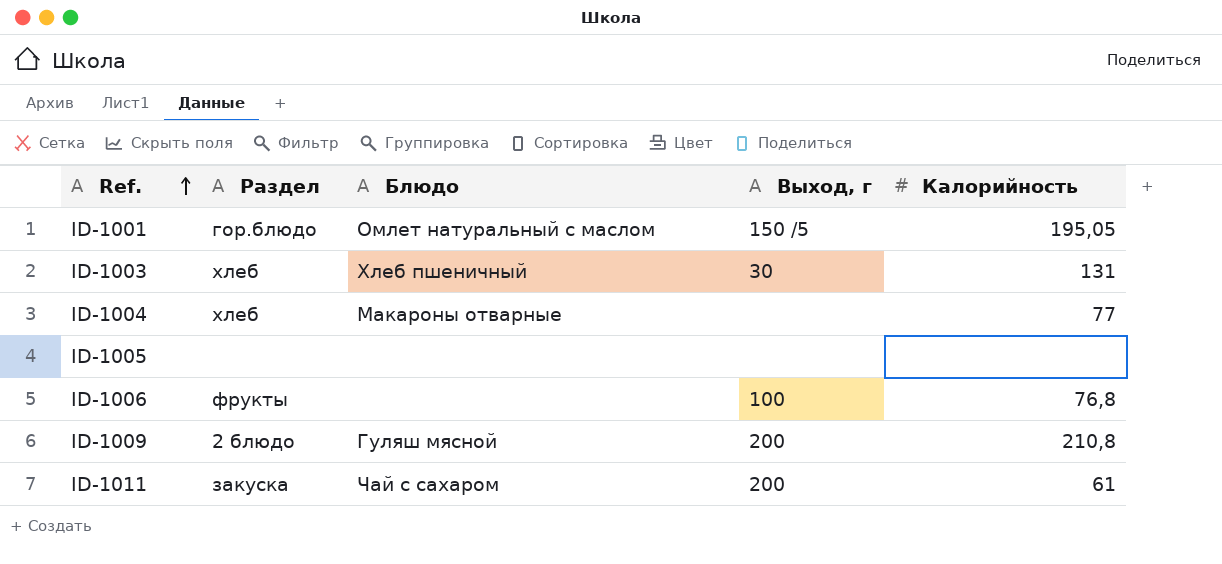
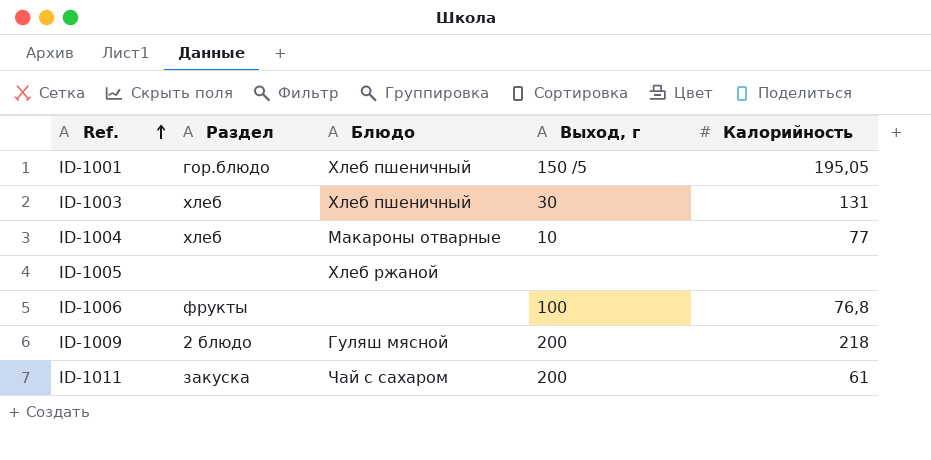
ID-1001 | Блюдо: Омлет натуральный с маслом -> Хлеб пшеничный
ID-1004 | Выход, г: none -> 10
ID-1005 | Блюдо: none -> Хлеб ржаной
ID-1009 | Калорийность: 210,8 -> 218

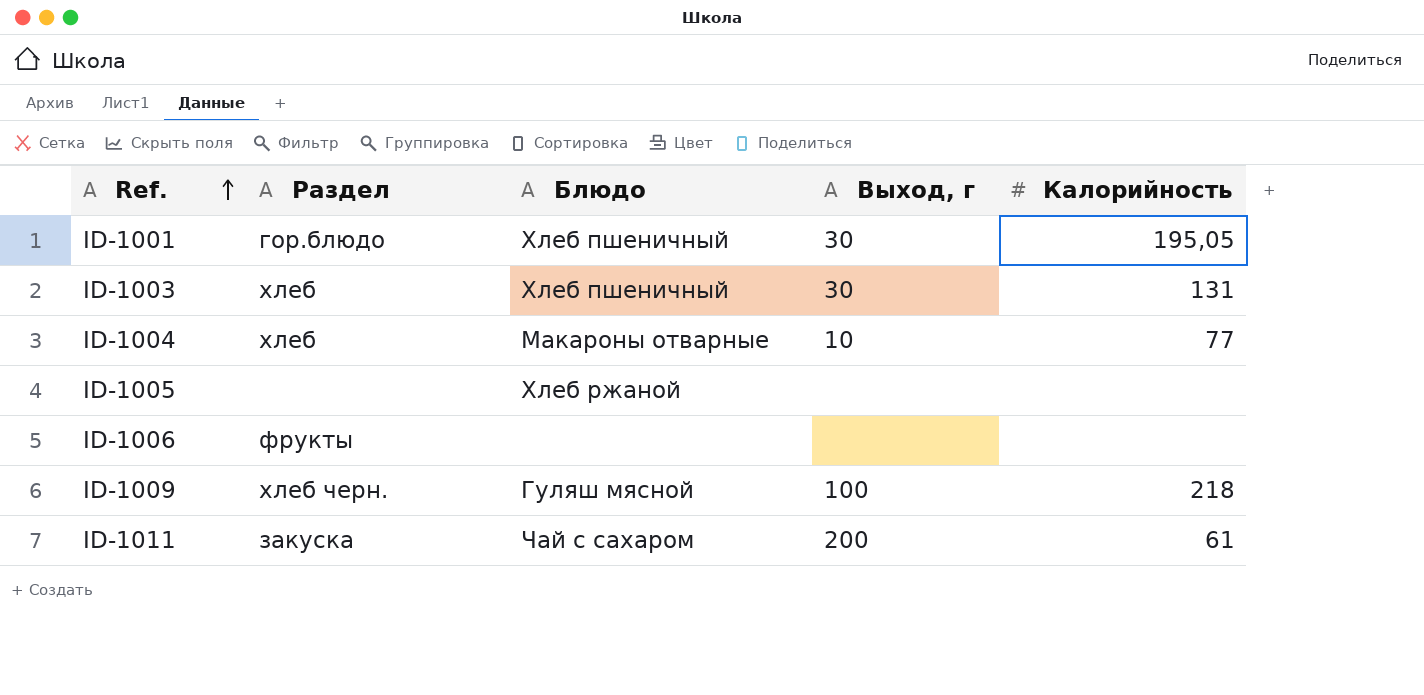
ID-1001 | Выход, г: 150 /5 -> 30
ID-1006 | Выход, г: 100 -> none
ID-1006 | Калорийность: 76,8 -> none
ID-1009 | Раздел: 2 блюдо -> хлеб черн.
ID-1009 | Выход, г: 200 -> 100

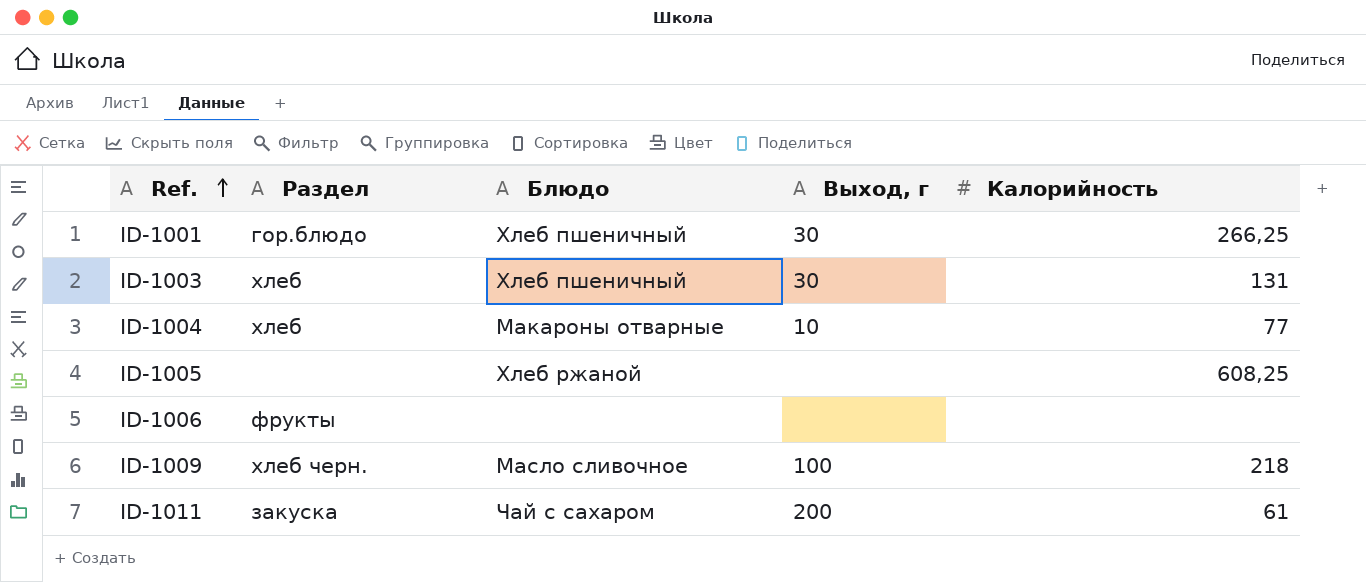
ID-1001 | Калорийность: 195,05 -> 266,25
ID-1005 | Калорийность: none -> 608,25
ID-1009 | Блюдо: Гуляш мясной -> Масло сливочное

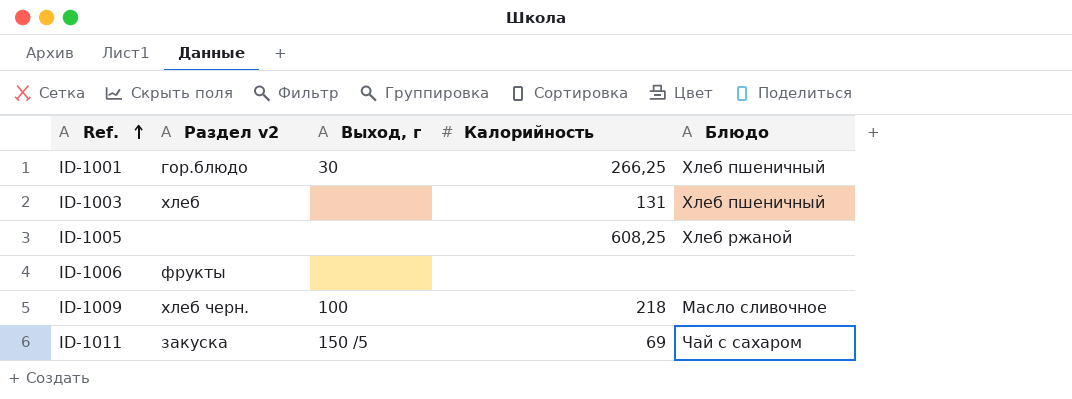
column name: Раздел -> Раздел v2
column Блюдо | position: 3 -> 5
row ID-1004: хлеб | Макароны отварные | 10 | 77 -> none
ID-1003 | Выход, г: 30 -> none
ID-1011 | Выход, г: 200 -> 150 /5
ID-1011 | Калорийность: 61 -> 69

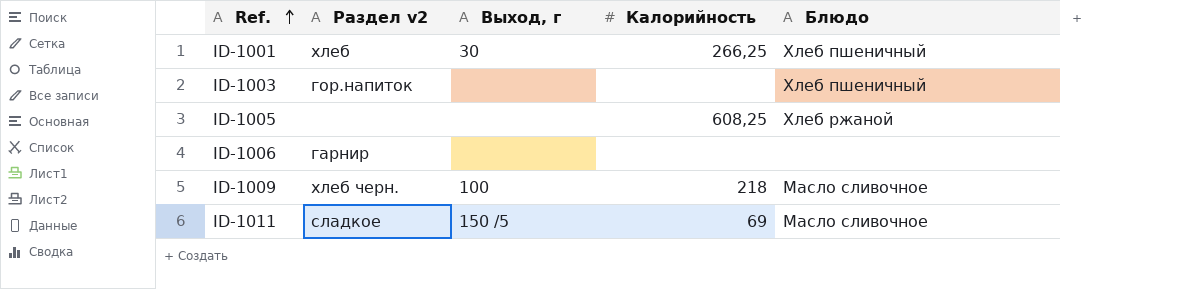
ID-1001 | Раздел v2: гор.блюдо -> хлеб
ID-1003 | Раздел v2: хлеб -> гор.напиток
ID-1003 | Калорийность: 131 -> none
ID-1006 | Раздел v2: фрукты -> гарнир
ID-1011 | Раздел v2: закуска -> сладкое
ID-1011 | Блюдо: Чай с сахаром -> Масло сливочное

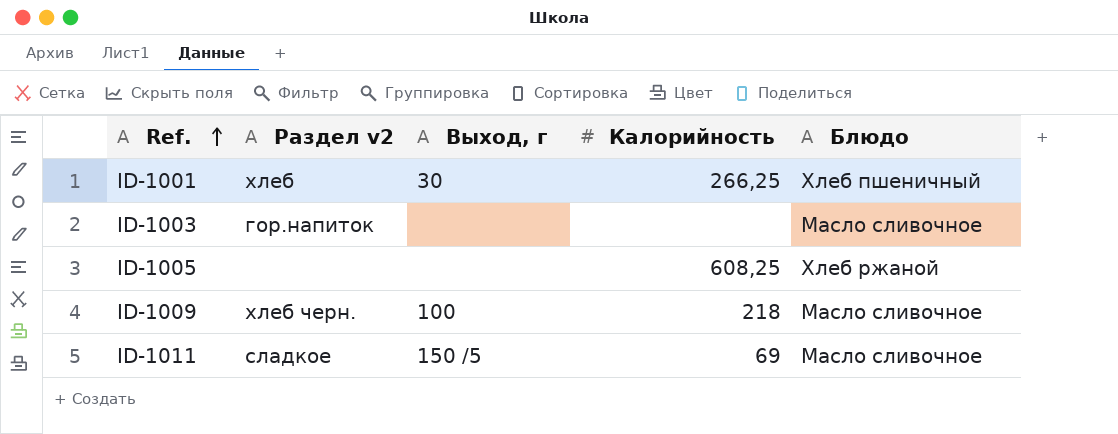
row ID-1006: гарнир | none | none | none -> none
ID-1003 | Блюдо: Хлеб пшеничный -> Масло сливочное

